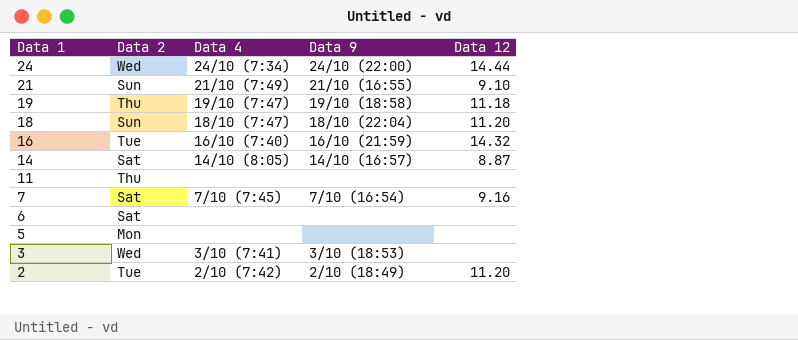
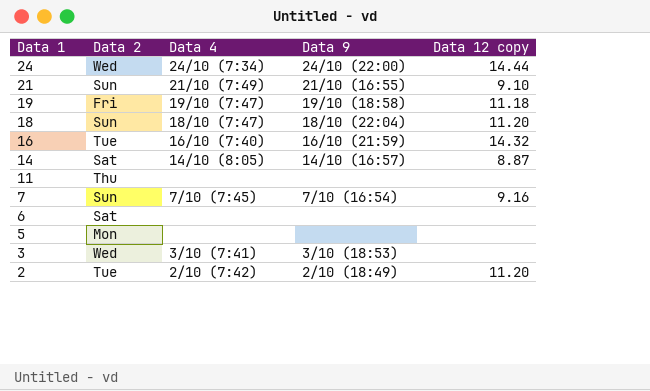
column name: Data 12 -> Data 12 copy
19 | Data 2: Thu -> Fri
7 | Data 2: Sat -> Sun

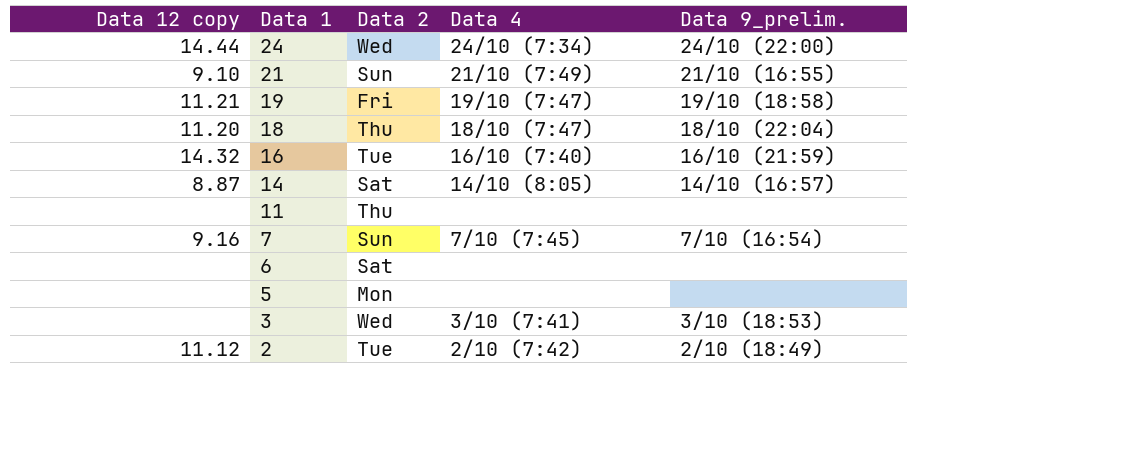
column Data 12 copy | position: 5 -> 1
column name: Data 9 -> Data 9_prelim.
19 | Data 12 copy: 11.18 -> 11.21
18 | Data 2: Sun -> Thu
2 | Data 12 copy: 11.20 -> 11.12

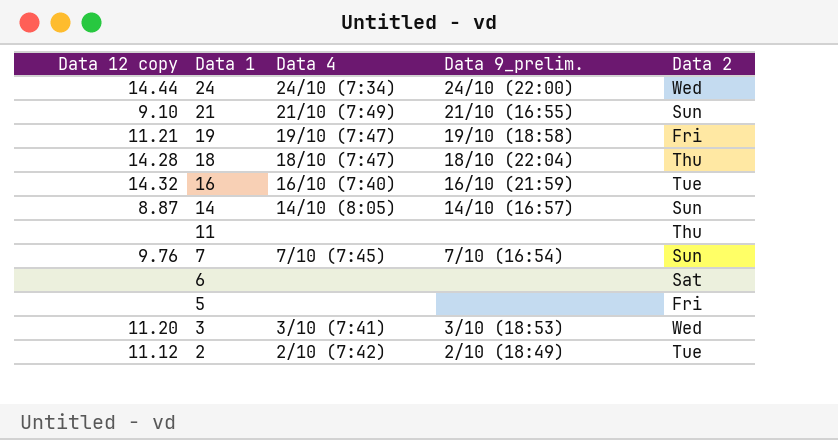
column Data 2 | position: 3 -> 5
18 | Data 12 copy: 11.20 -> 14.28
14 | Data 2: Sat -> Sun
7 | Data 12 copy: 9.16 -> 9.76
5 | Data 2: Mon -> Fri
3 | Data 12 copy: none -> 11.20

